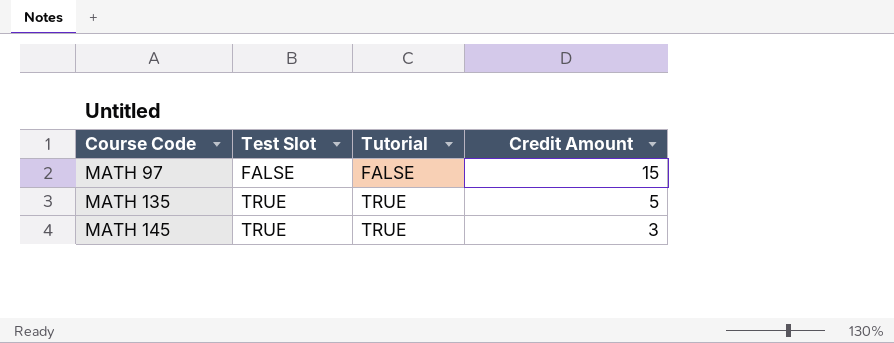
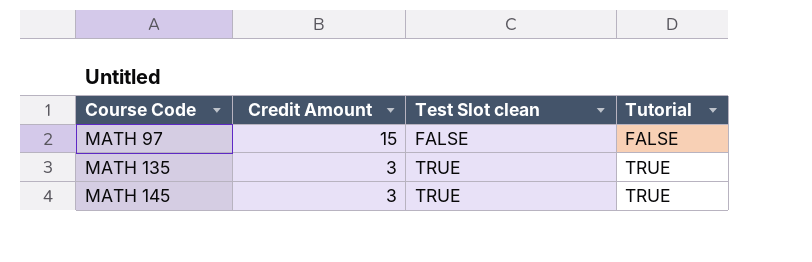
column Credit Amount | position: 4 -> 2
column name: Test Slot -> Test Slot clean
MATH 135 | Credit Amount: 5 -> 3

